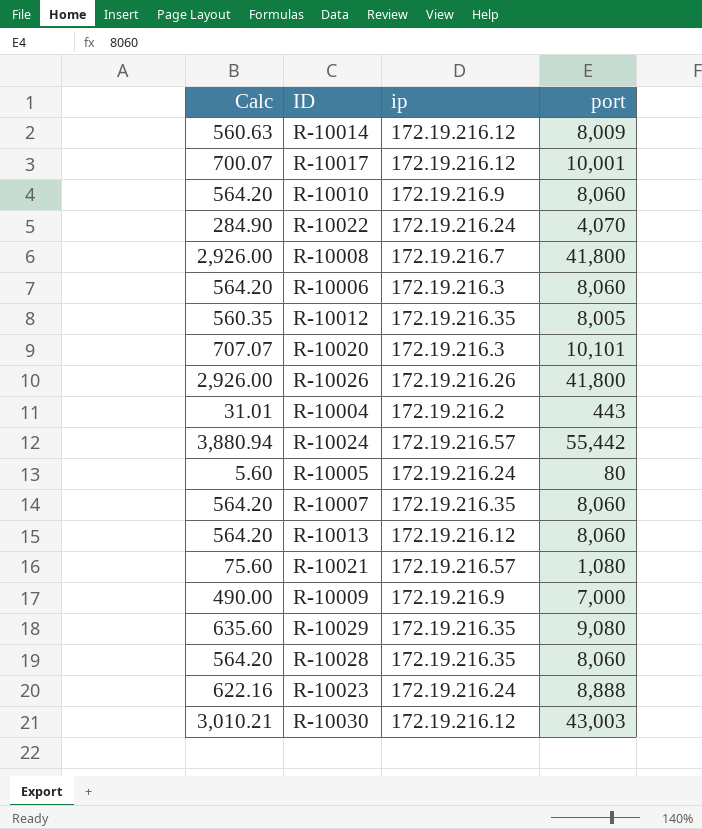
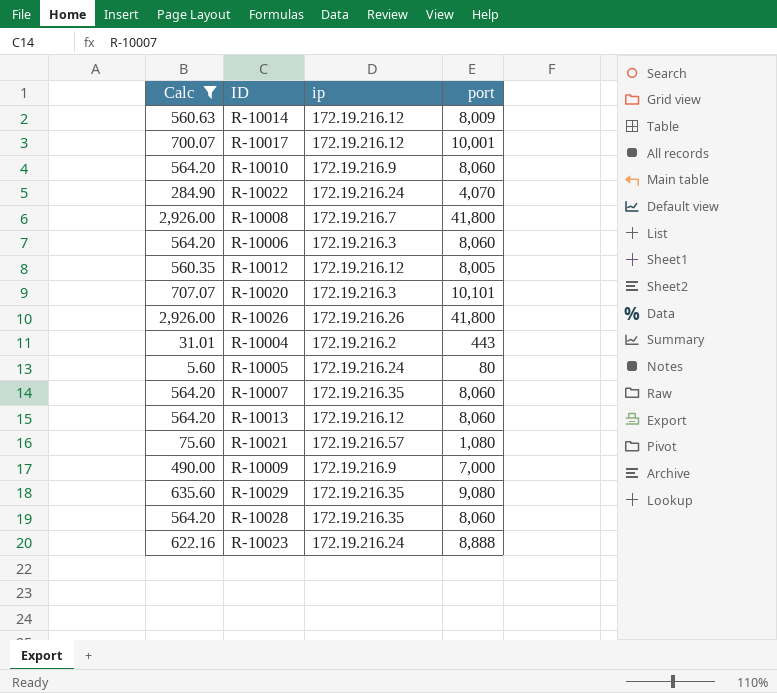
filter: none -> Calc <= 2,926.00
R-10012 | ip: 172.19.216.35 -> 172.19.216.12

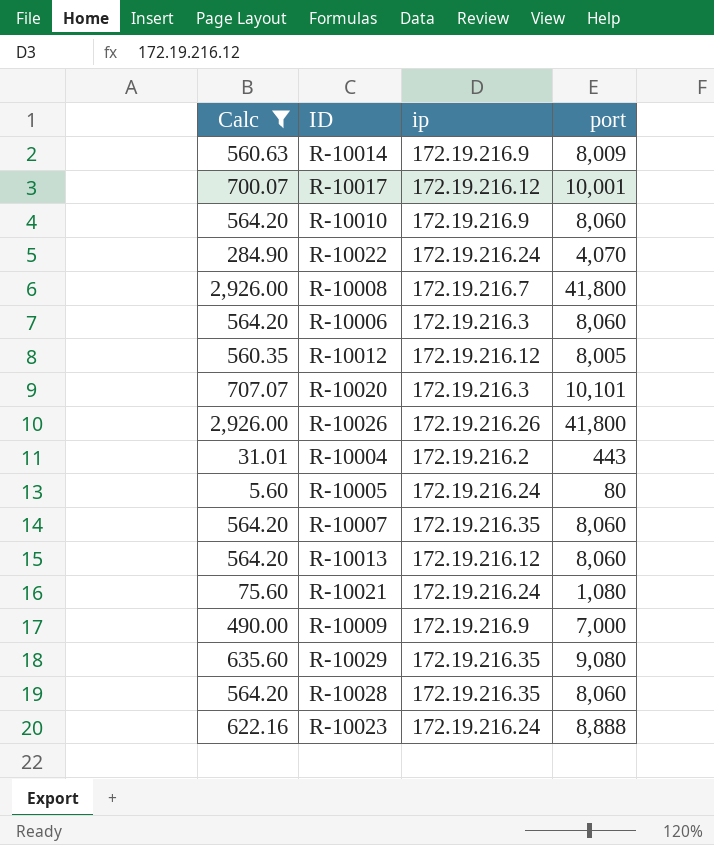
R-10014 | ip: 172.19.216.12 -> 172.19.216.9
R-10021 | ip: 172.19.216.57 -> 172.19.216.24

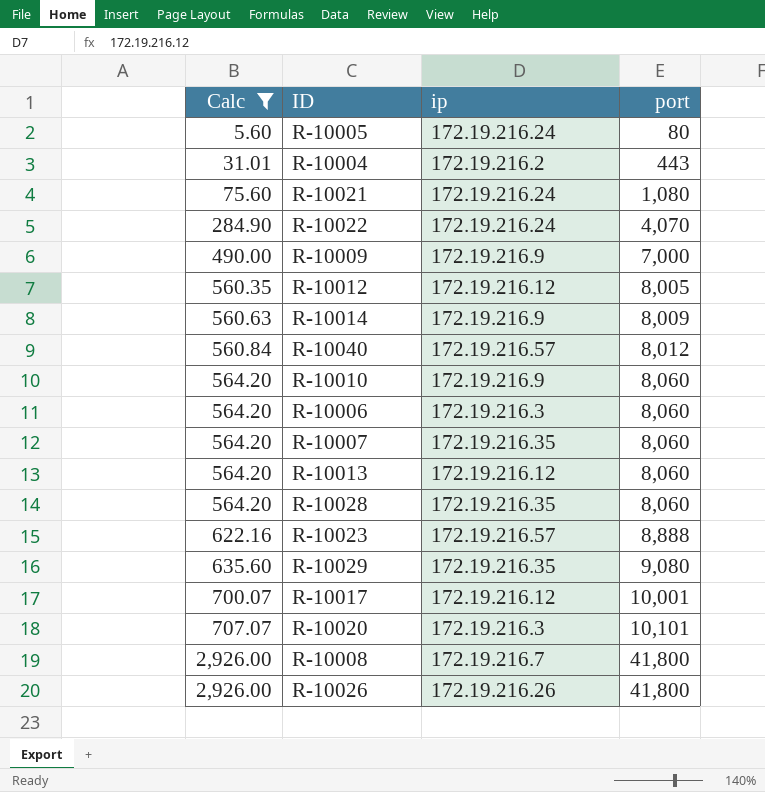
row order: none -> Calc ascending
row R-10040: none -> 560.84 | 172.19.216.57 | 8,012
R-10023 | ip: 172.19.216.24 -> 172.19.216.57

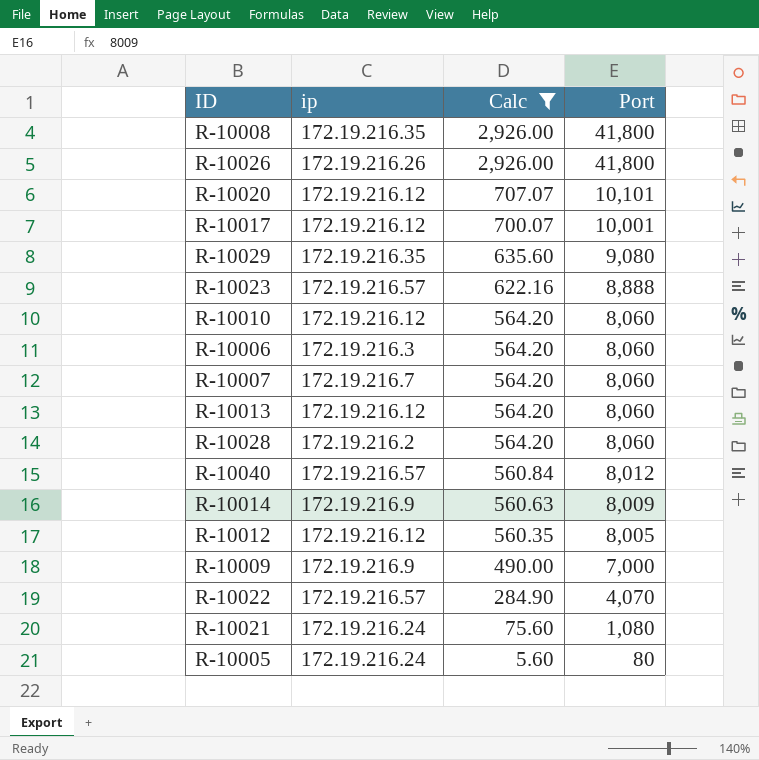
row order: Calc ascending -> Calc descending
column Calc | position: 1 -> 3
column name: port -> Port
row R-10004: 31.01 | 172.19.216.2 | 443 -> none
R-10008 | ip: 172.19.216.7 -> 172.19.216.35
R-10020 | ip: 172.19.216.3 -> 172.19.216.12
R-10010 | ip: 172.19.216.9 -> 172.19.216.12
R-10007 | ip: 172.19.216.35 -> 172.19.216.7
R-10028 | ip: 172.19.216.35 -> 172.19.216.2
R-10022 | ip: 172.19.216.24 -> 172.19.216.57

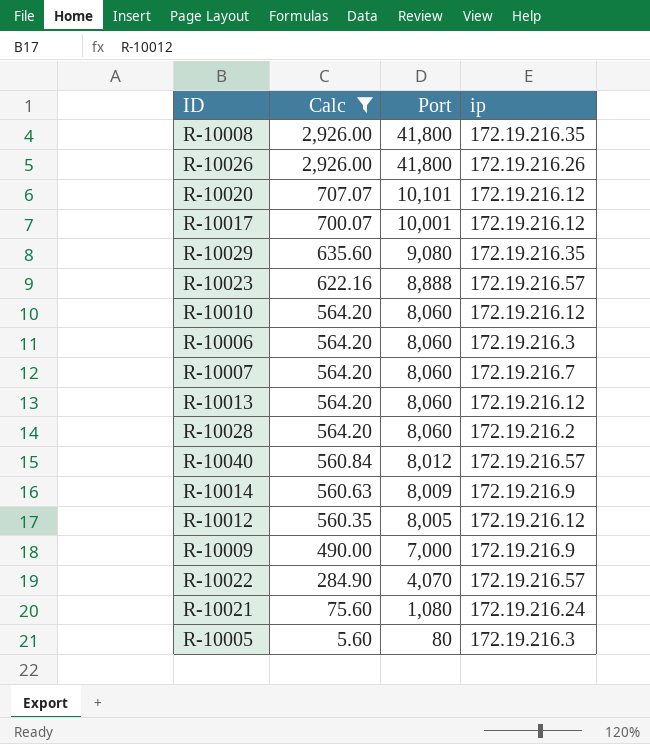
column ip | position: 2 -> 4
R-10005 | ip: 172.19.216.24 -> 172.19.216.3

